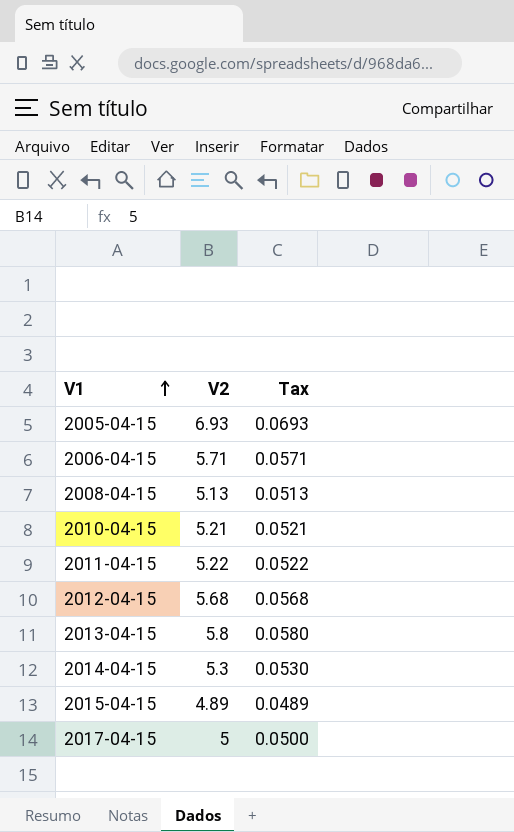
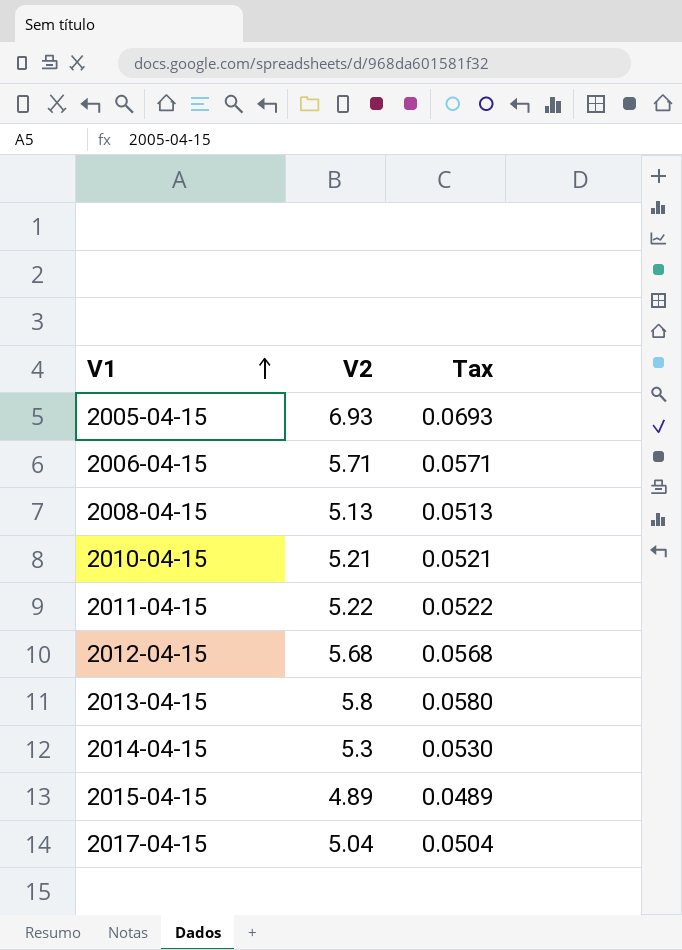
2017-04-15 | V2: 5 -> 5.04
2017-04-15 | Tax: 0.0500 -> 0.0504

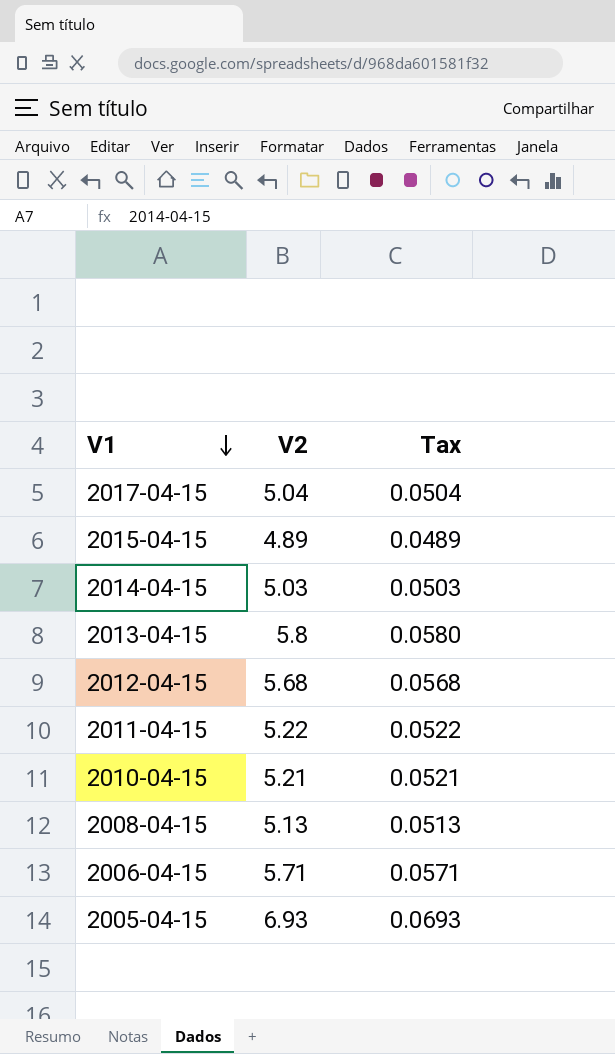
row order: V1 ascending -> V1 descending
2014-04-15 | V2: 5.3 -> 5.03
2014-04-15 | Tax: 0.0530 -> 0.0503

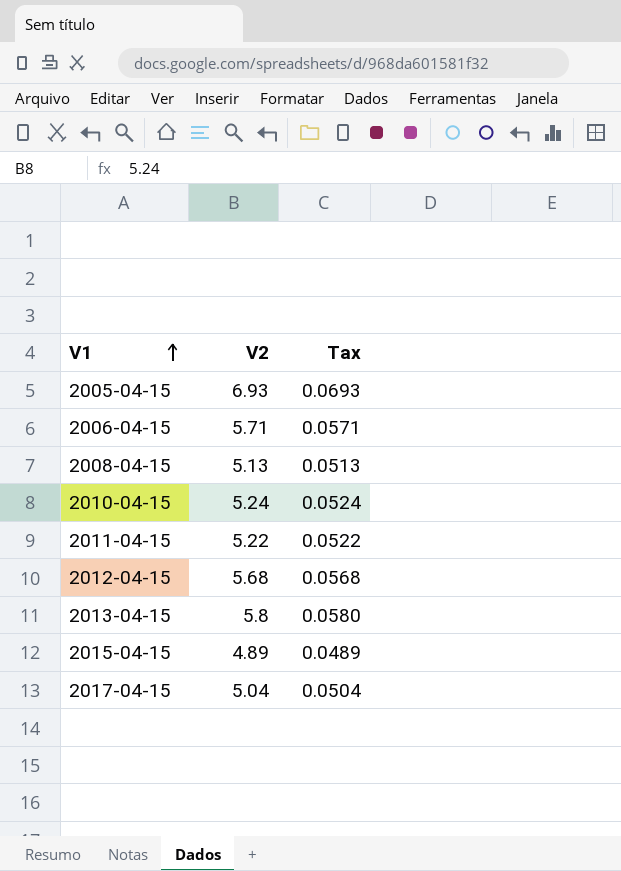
row order: V1 descending -> V1 ascending
row 2014-04-15: 5.03 | 0.0503 -> none
2010-04-15 | V2: 5.21 -> 5.24
2010-04-15 | Tax: 0.0521 -> 0.0524

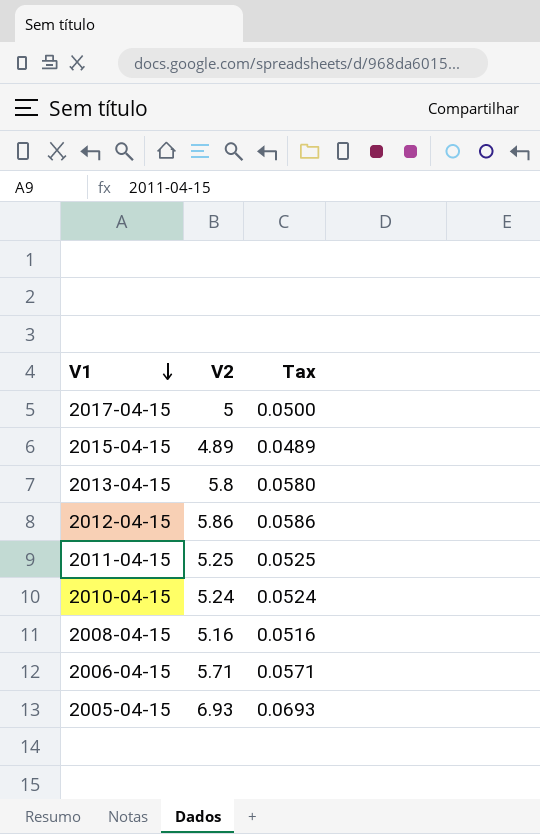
row order: V1 ascending -> V1 descending
2017-04-15 | V2: 5.04 -> 5
2017-04-15 | Tax: 0.0504 -> 0.0500
2012-04-15 | V2: 5.68 -> 5.86
2012-04-15 | Tax: 0.0568 -> 0.0586
2011-04-15 | V2: 5.22 -> 5.25
2011-04-15 | Tax: 0.0522 -> 0.0525
2008-04-15 | V2: 5.13 -> 5.16
2008-04-15 | Tax: 0.0513 -> 0.0516

